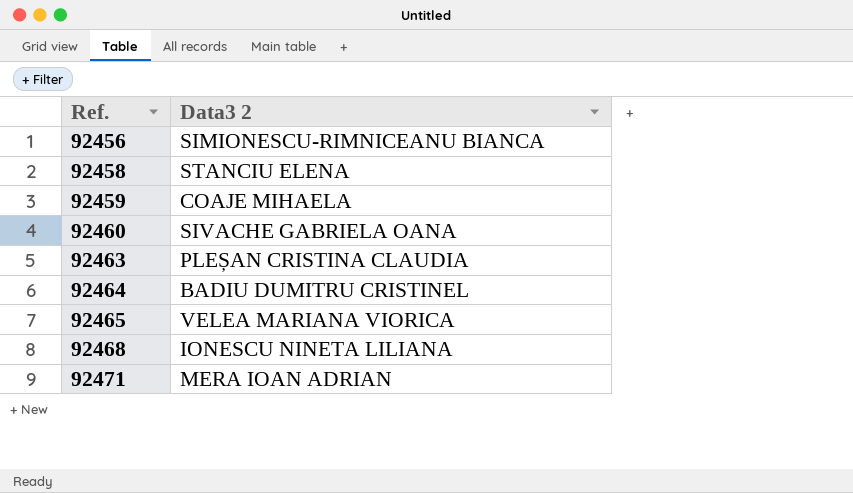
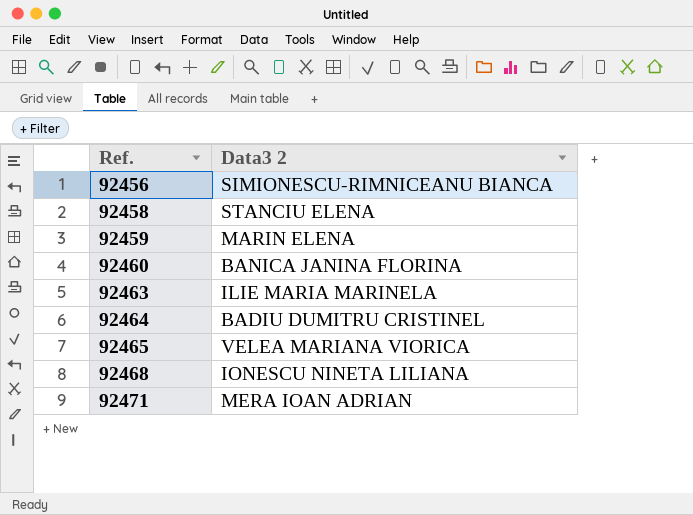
92459 | Data3 2: COAJE MIHAELA -> MARIN ELENA
92460 | Data3 2: SIVACHE GABRIELA OANA -> BANICA JANINA FLORINA
92463 | Data3 2: PLEȘAN CRISTINA CLAUDIA -> ILIE MARIA MARINELA

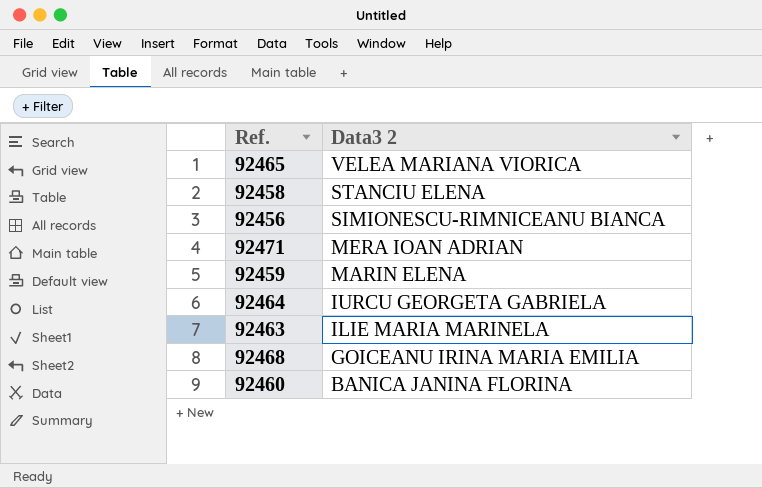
row order: Ref. ascending -> Data3 2 descending
92464 | Data3 2: BADIU DUMITRU CRISTINEL -> IURCU GEORGETA GABRIELA
92468 | Data3 2: IONESCU NINETA LILIANA -> GOICEANU IRINA MARIA EMILIA

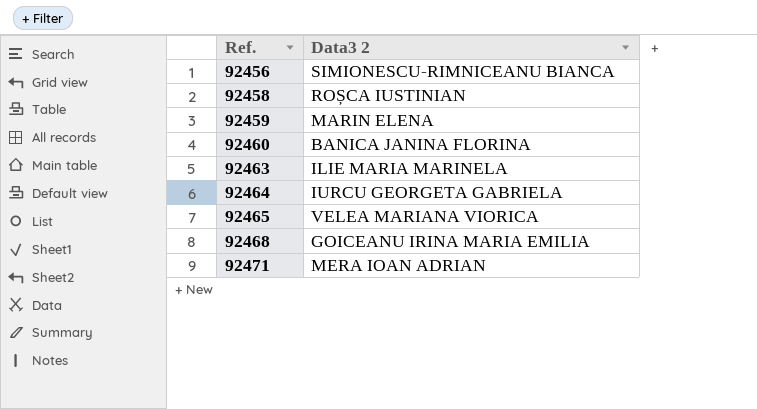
row order: Data3 2 descending -> Ref. ascending
92458 | Data3 2: STANCIU ELENA -> ROȘCA IUSTINIAN

